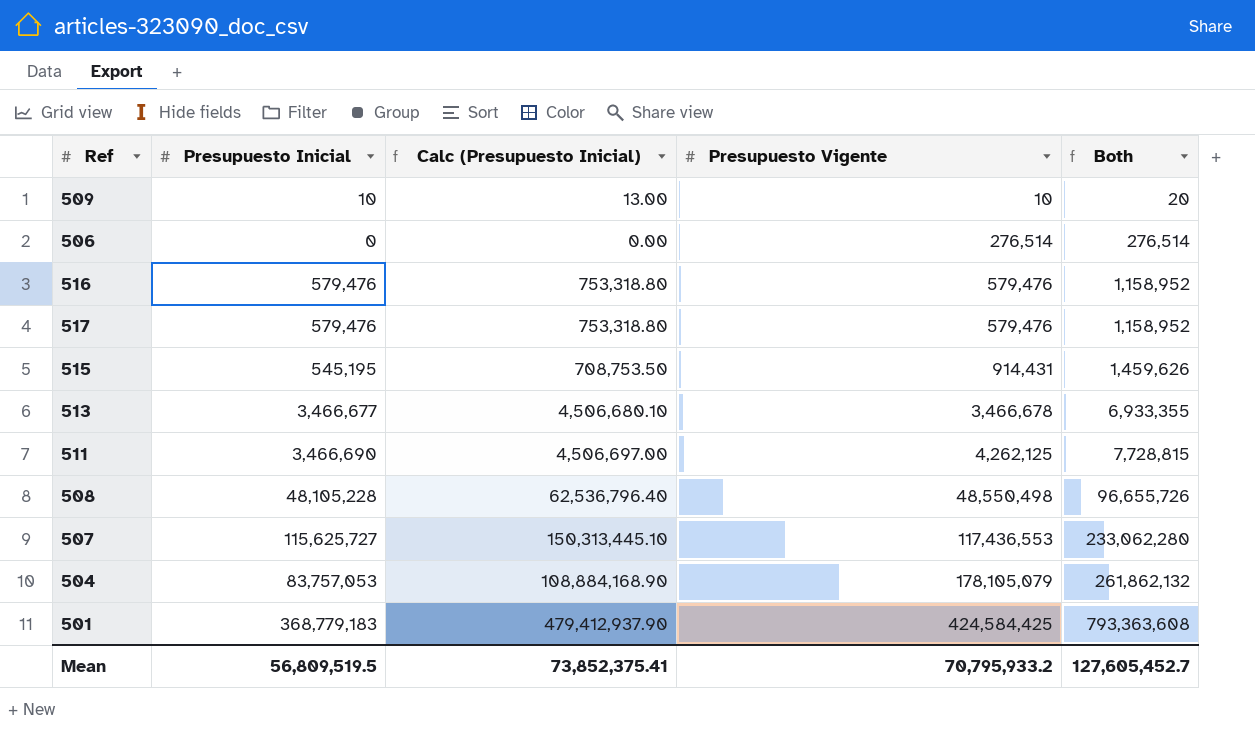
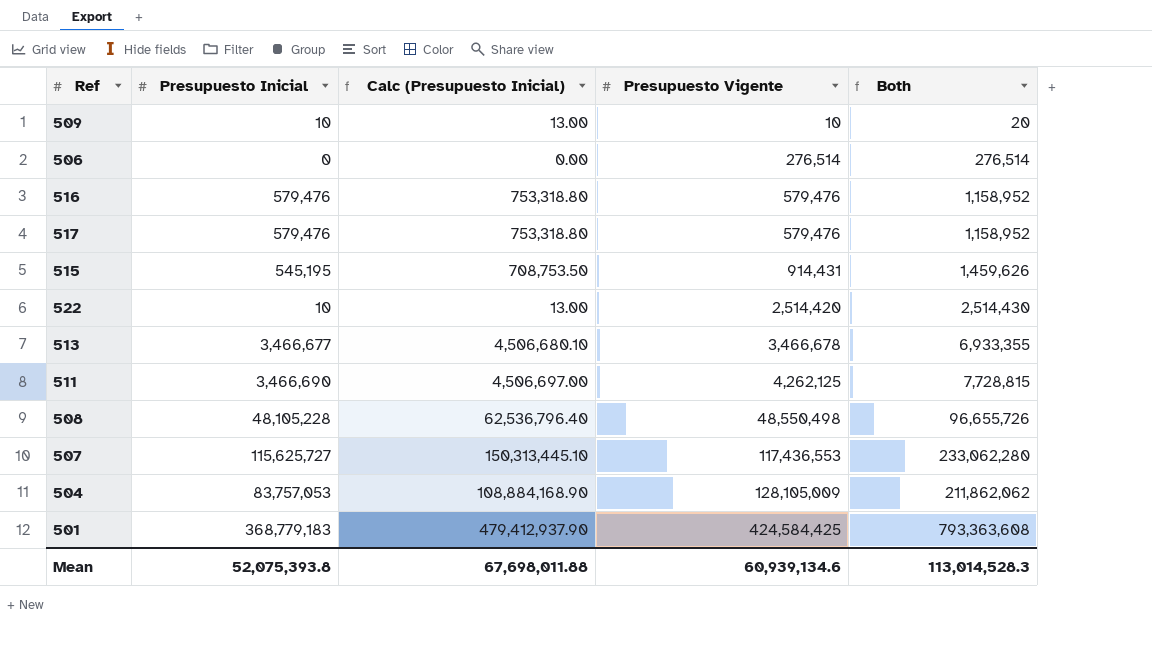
row 522: none -> 10 | 13.00 | 2,514,420 | 2,514,430
504 | Presupuesto Vigente: 178,105,079 -> 128,105,009
504 | Both: 261,862,132 -> 211,862,062
Mean | Presupuesto Inicial: 56,809,519.5 -> 52,075,393.8
Mean | Calc (Presupuesto Inicial): 73,852,375.41 -> 67,698,011.88
Mean | Presupuesto Vigente: 70,795,933.2 -> 60,939,134.6
Mean | Both: 127,605,452.7 -> 113,014,528.3

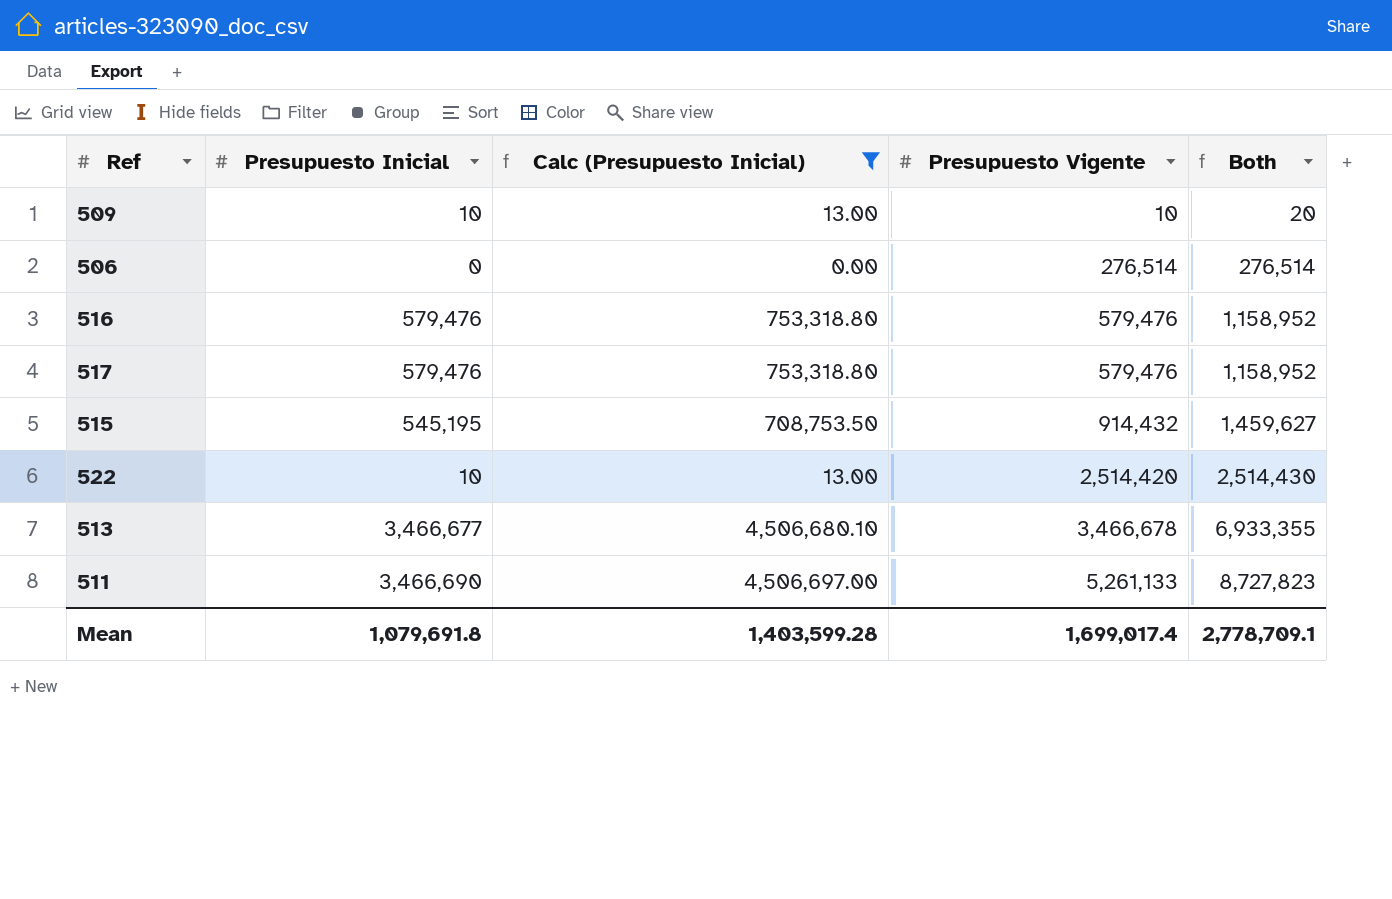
filter: none -> Calc (Presupuesto Inicial) <= 4,506,697.00
515 | Presupuesto Vigente: 914,431 -> 914,432
515 | Both: 1,459,626 -> 1,459,627
511 | Presupuesto Vigente: 4,262,125 -> 5,261,133
511 | Both: 7,728,815 -> 8,727,823
Mean | Presupuesto Inicial: 52,075,393.8 -> 1,079,691.8
Mean | Calc (Presupuesto Inicial): 67,698,011.88 -> 1,403,599.28
Mean | Presupuesto Vigente: 60,939,134.6 -> 1,699,017.4
Mean | Both: 113,014,528.3 -> 2,778,709.1

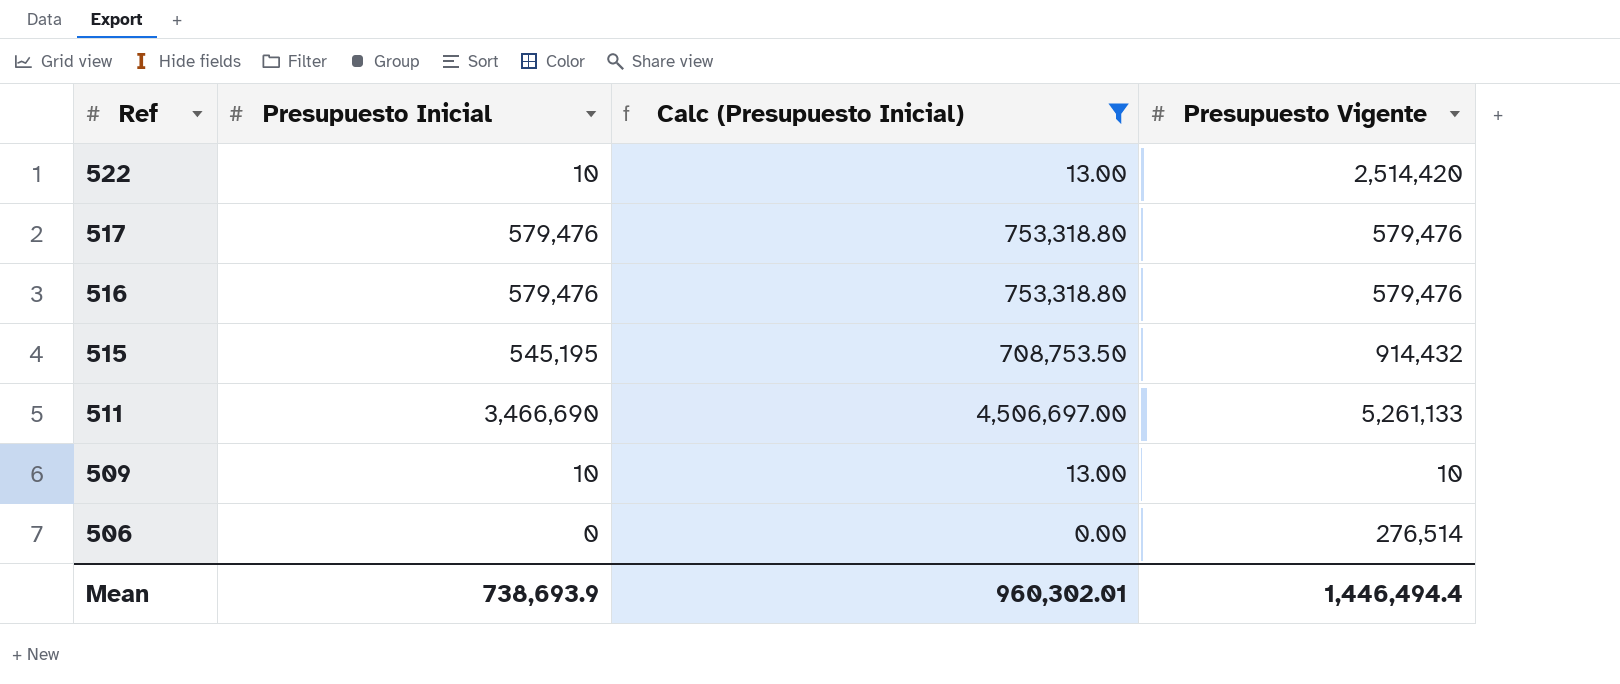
row order: Presupuesto Vigente ascending -> Ref descending
column Both | formula: [Presupuesto Inicial] + [Presupuesto Vigente] -> none
row 513: 3,466,677 | 4,506,680.10 | 3,466,678 | 6,933,355 -> none
Mean | Presupuesto Inicial: 1,079,691.8 -> 738,693.9
Mean | Calc (Presupuesto Inicial): 1,403,599.28 -> 960,302.01
Mean | Presupuesto Vigente: 1,699,017.4 -> 1,446,494.4

